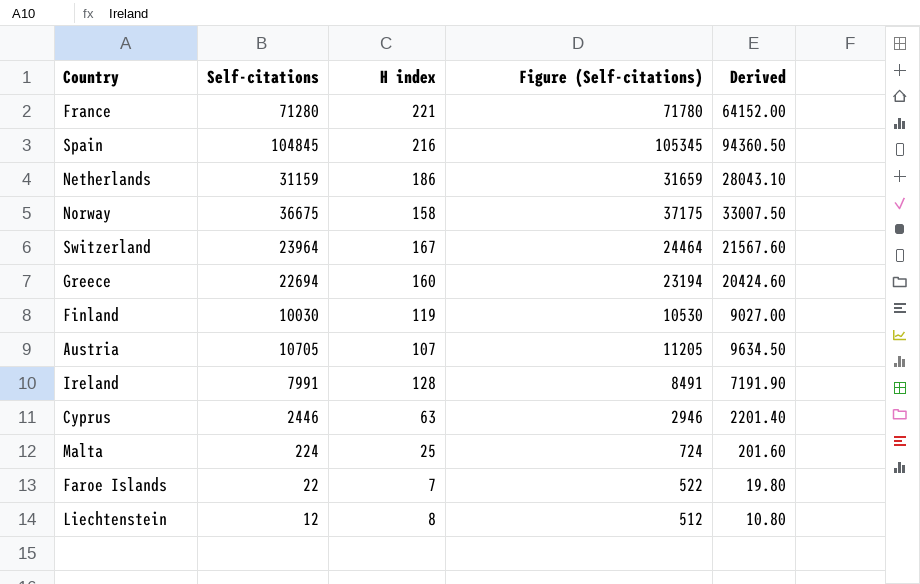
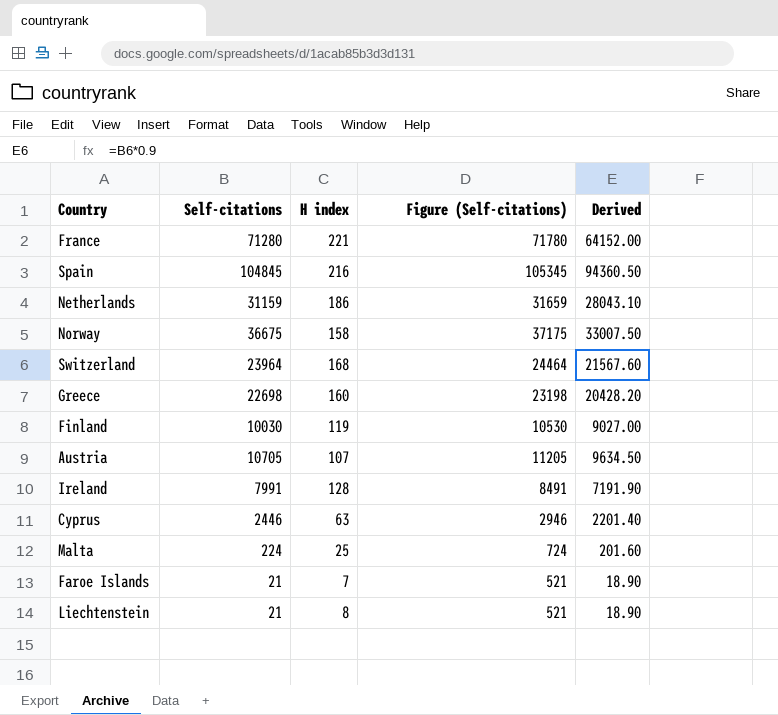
Switzerland | H index: 167 -> 168
Greece | Self-citations: 22694 -> 22698
Greece | Figure (Self-citations): 23194 -> 23198
Greece | Derived: 20424.60 -> 20428.20
Faroe Islands | Self-citations: 22 -> 21
Faroe Islands | Figure (Self-citations): 522 -> 521
Faroe Islands | Derived: 19.80 -> 18.90
Liechtenstein | Self-citations: 12 -> 21
Liechtenstein | Figure (Self-citations): 512 -> 521
Liechtenstein | Derived: 10.80 -> 18.90

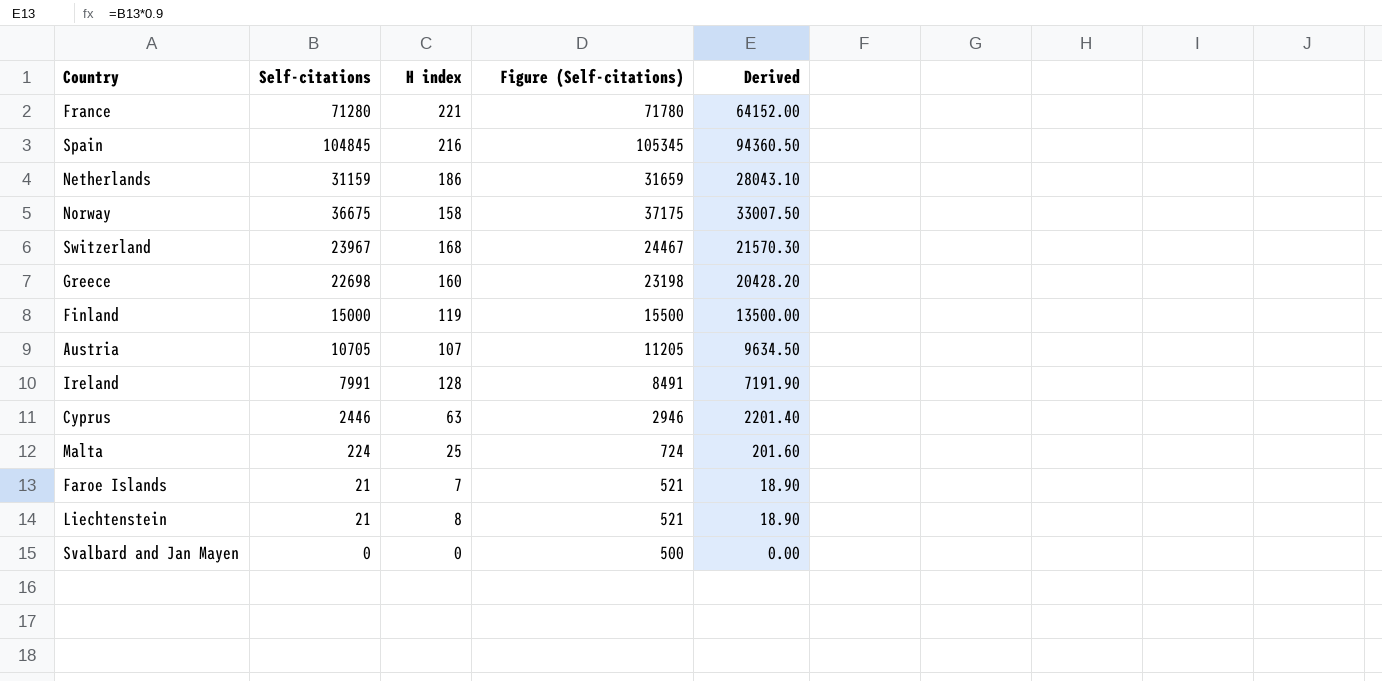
Switzerland | Self-citations: 23964 -> 23967
Switzerland | Figure (Self-citations): 24464 -> 24467
Switzerland | Derived: 21567.60 -> 21570.30
Finland | Self-citations: 10030 -> 15000
Finland | Figure (Self-citations): 10530 -> 15500
Finland | Derived: 9027.00 -> 13500.00
row Svalbard and Jan Mayen: none -> 0 | 0 | 500 | 0.00

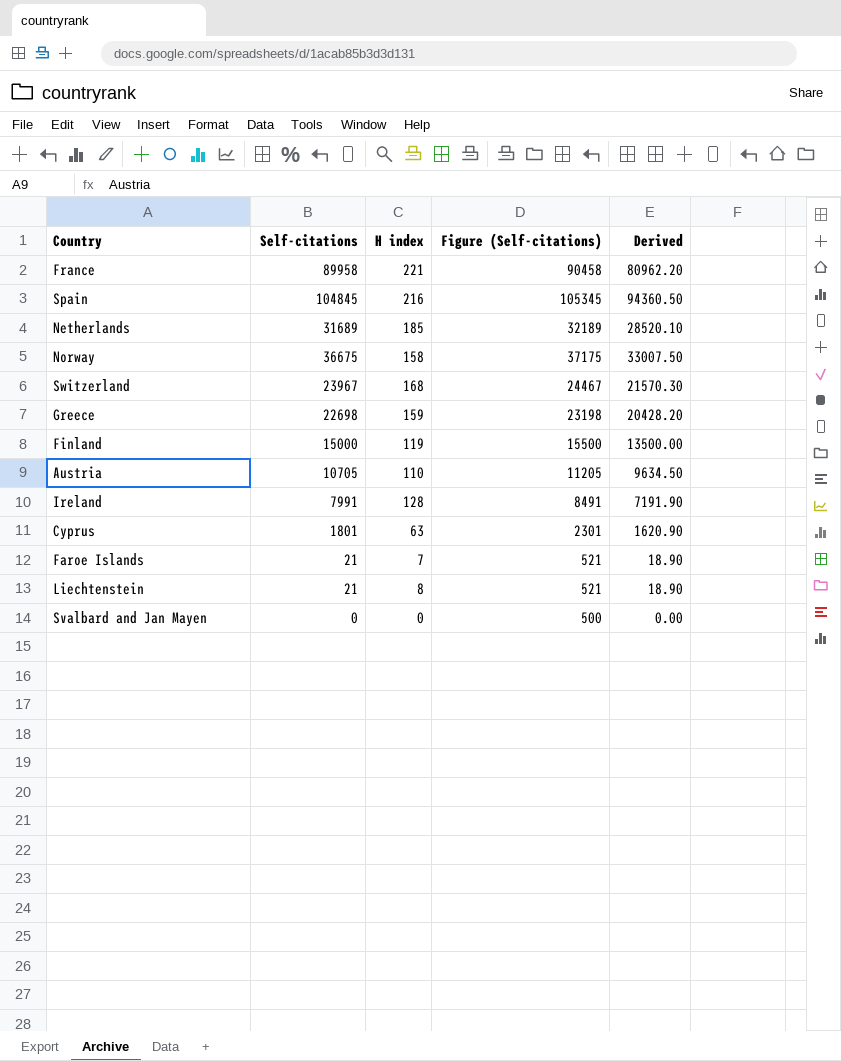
row Malta: 224 | 25 | 724 | 201.60 -> none
France | Self-citations: 71280 -> 89958
France | Figure (Self-citations): 71780 -> 90458
France | Derived: 64152.00 -> 80962.20
Netherlands | Self-citations: 31159 -> 31689
Netherlands | H index: 186 -> 185
Netherlands | Figure (Self-citations): 31659 -> 32189
Netherlands | Derived: 28043.10 -> 28520.10
Greece | H index: 160 -> 159
Austria | H index: 107 -> 110
Cyprus | Self-citations: 2446 -> 1801
Cyprus | Figure (Self-citations): 2946 -> 2301
Cyprus | Derived: 2201.40 -> 1620.90

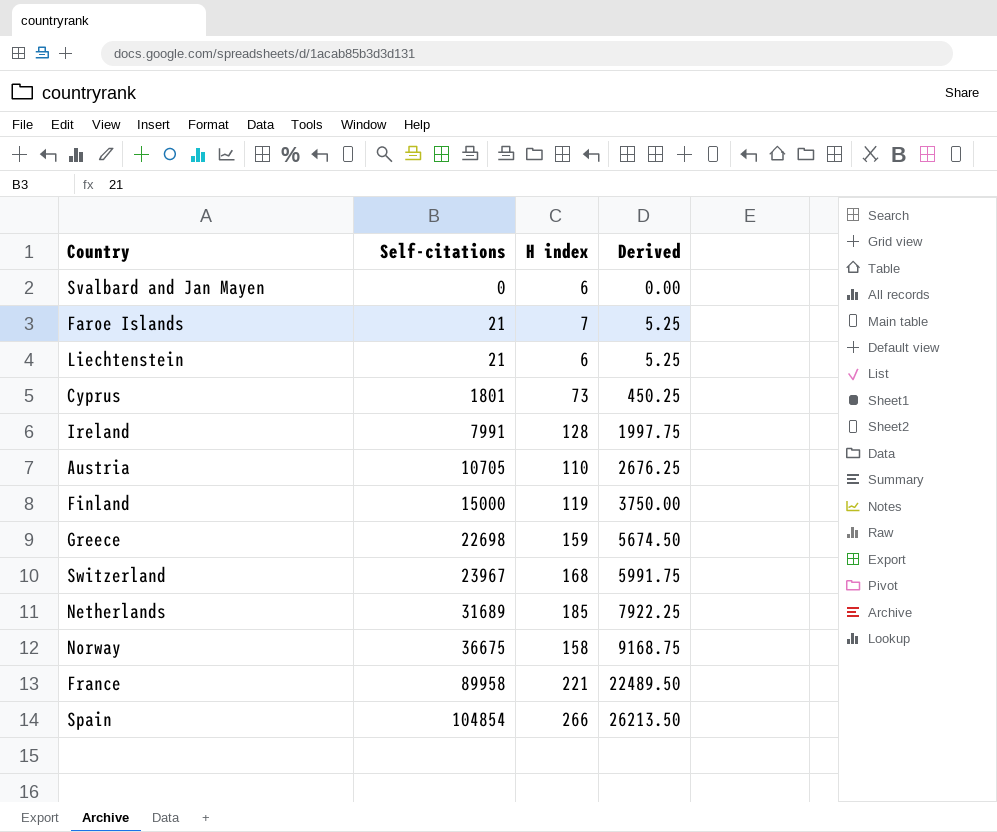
row order: none -> Self-citations ascending
column Figure (Self-citations) | formula: [Self-citations] + 500 -> none
column Derived | formula: [Self-citations] * 0.9 -> [Self-citations] * 0.25
Svalbard and Jan Mayen | H index: 0 -> 6
Liechtenstein | H index: 8 -> 6
Cyprus | H index: 63 -> 73
Spain | Self-citations: 104845 -> 104854
Spain | H index: 216 -> 266

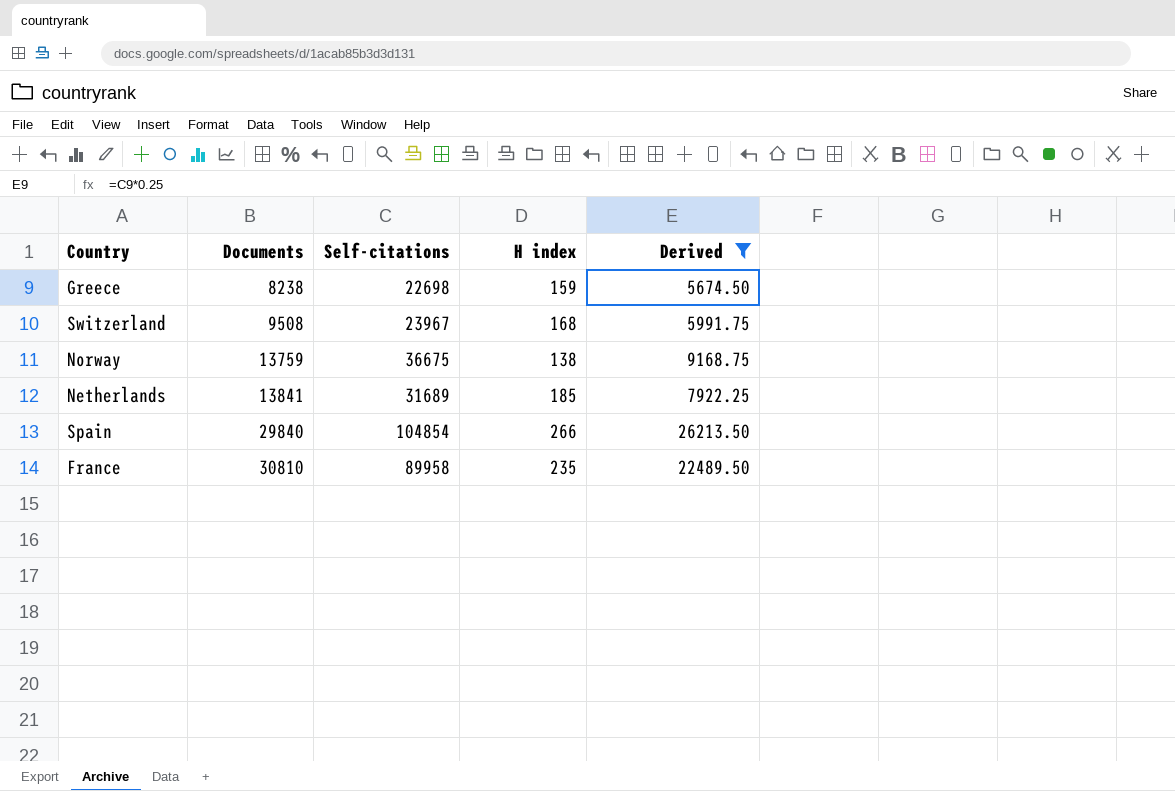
filter: none -> Derived >= 5674.50
row order: Self-citations ascending -> Documents ascending
column Documents | position: none -> 2
Norway | H index: 158 -> 138
France | H index: 221 -> 235

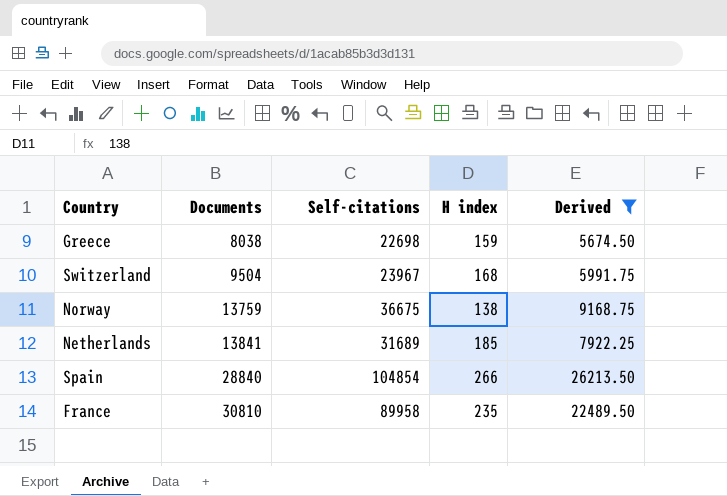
Greece | Documents: 8238 -> 8038
Switzerland | Documents: 9508 -> 9504
Spain | Documents: 29840 -> 28840

